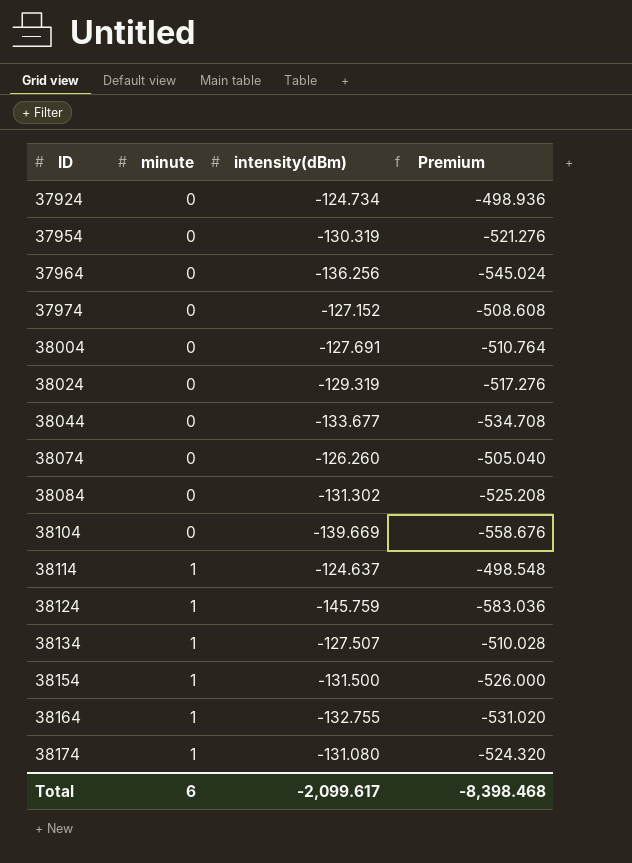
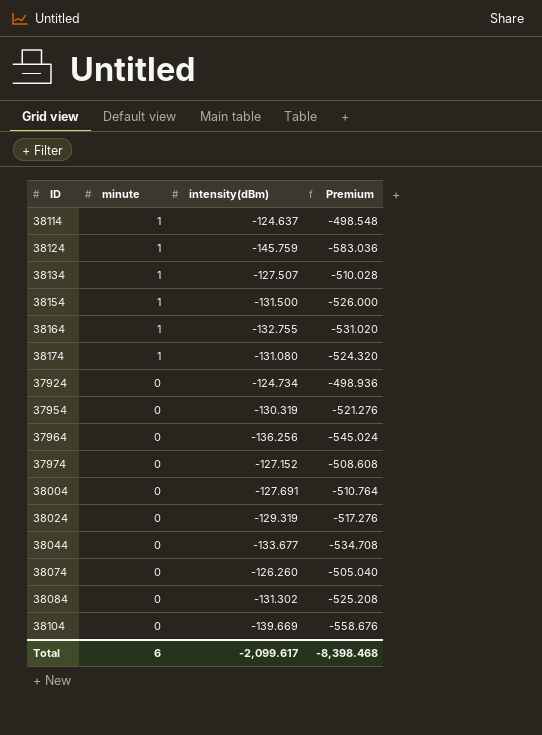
row order: ID ascending -> minute descending

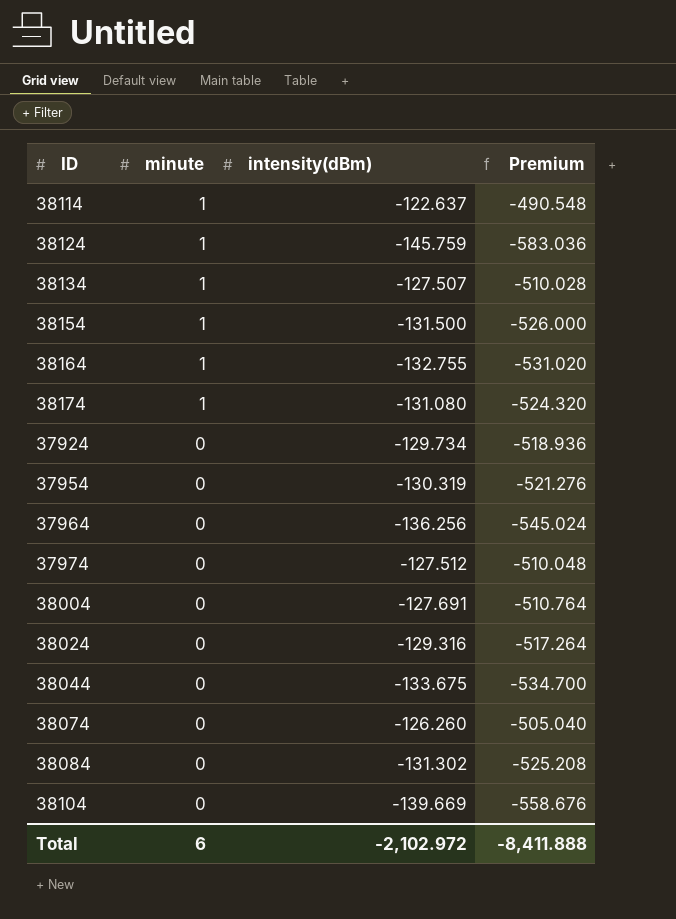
38114 | intensity(dBm): -124.637 -> -122.637
38114 | Premium: -498.548 -> -490.548
37924 | intensity(dBm): -124.734 -> -129.734
37924 | Premium: -498.936 -> -518.936
37974 | intensity(dBm): -127.152 -> -127.512
37974 | Premium: -508.608 -> -510.048
38024 | intensity(dBm): -129.319 -> -129.316
38024 | Premium: -517.276 -> -517.264
38044 | intensity(dBm): -133.677 -> -133.675
38044 | Premium: -534.708 -> -534.700
Total | intensity(dBm): -2,099.617 -> -2,102.972
Total | Premium: -8,398.468 -> -8,411.888

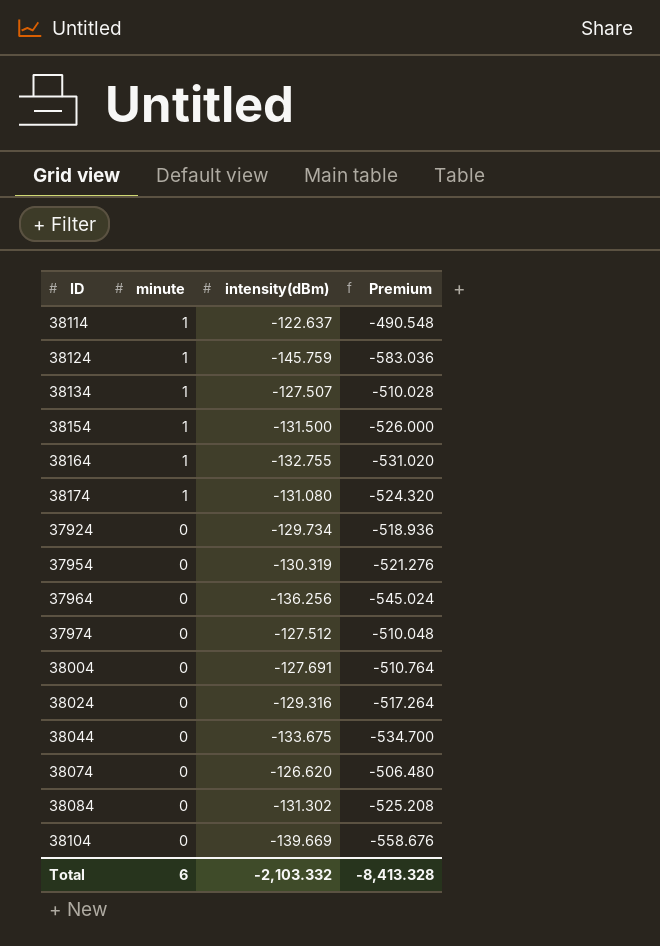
38074 | intensity(dBm): -126.260 -> -126.620
38074 | Premium: -505.040 -> -506.480
Total | intensity(dBm): -2,102.972 -> -2,103.332
Total | Premium: -8,411.888 -> -8,413.328

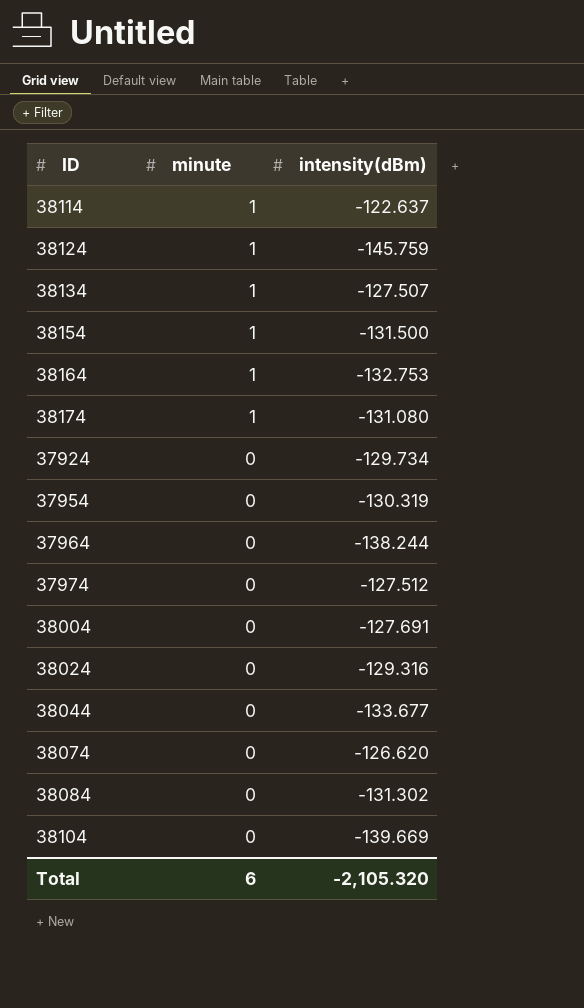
column Premium | formula: [intensity(dBm)] * 4 -> none
38164 | intensity(dBm): -132.755 -> -132.753
37964 | intensity(dBm): -136.256 -> -138.244
38044 | intensity(dBm): -133.675 -> -133.677
Total | intensity(dBm): -2,103.332 -> -2,105.320

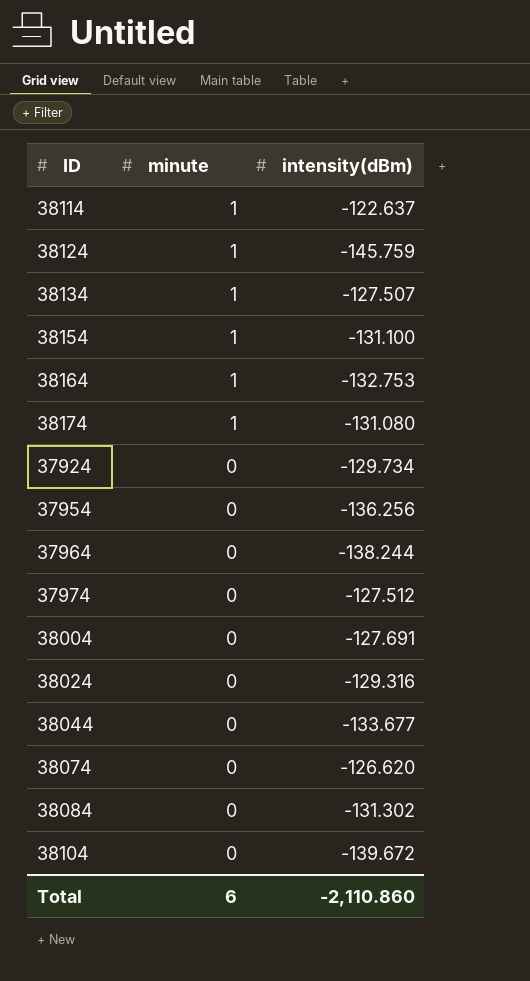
38154 | intensity(dBm): -131.500 -> -131.100
37954 | intensity(dBm): -130.319 -> -136.256
38104 | intensity(dBm): -139.669 -> -139.672
Total | intensity(dBm): -2,105.320 -> -2,110.860

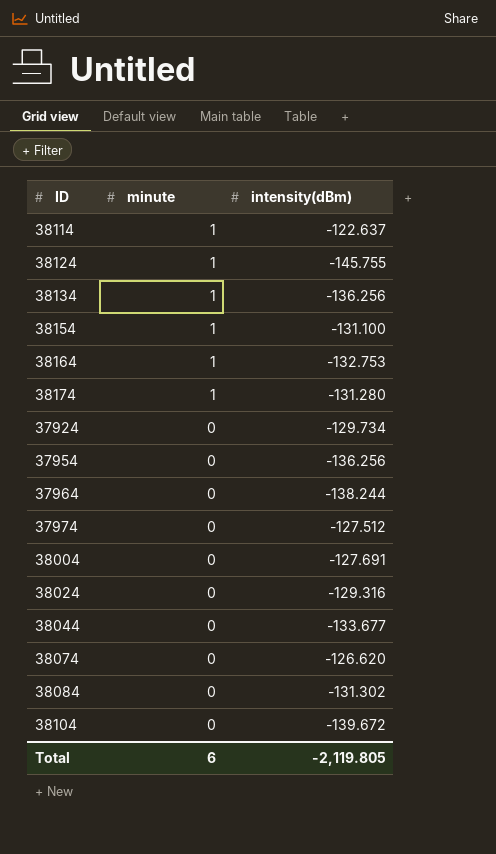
38124 | intensity(dBm): -145.759 -> -145.755
38134 | intensity(dBm): -127.507 -> -136.256
38174 | intensity(dBm): -131.080 -> -131.280
Total | intensity(dBm): -2,110.860 -> -2,119.805

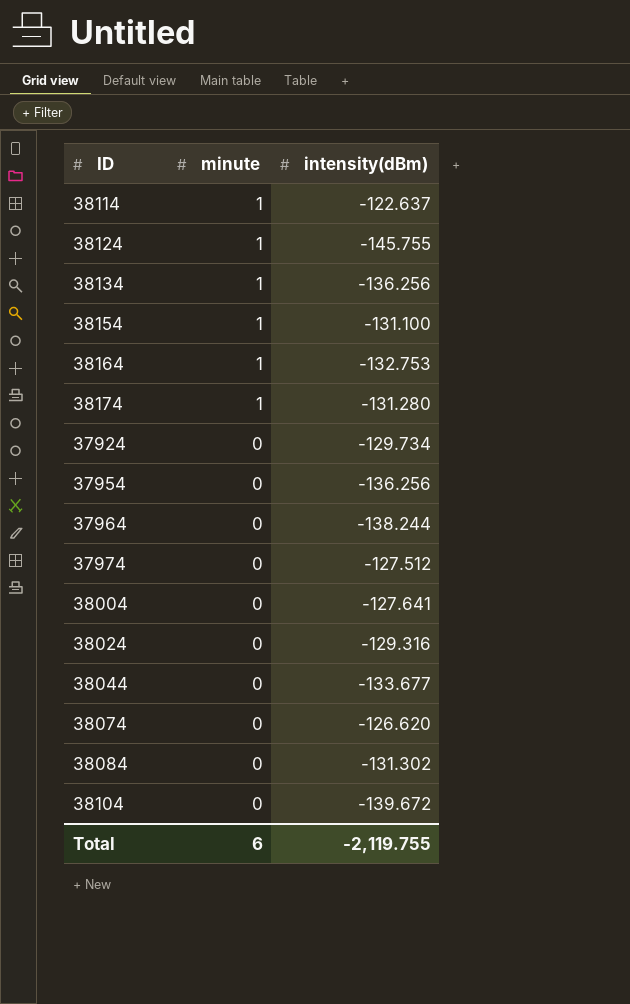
38004 | intensity(dBm): -127.691 -> -127.641
Total | intensity(dBm): -2,119.805 -> -2,119.755

